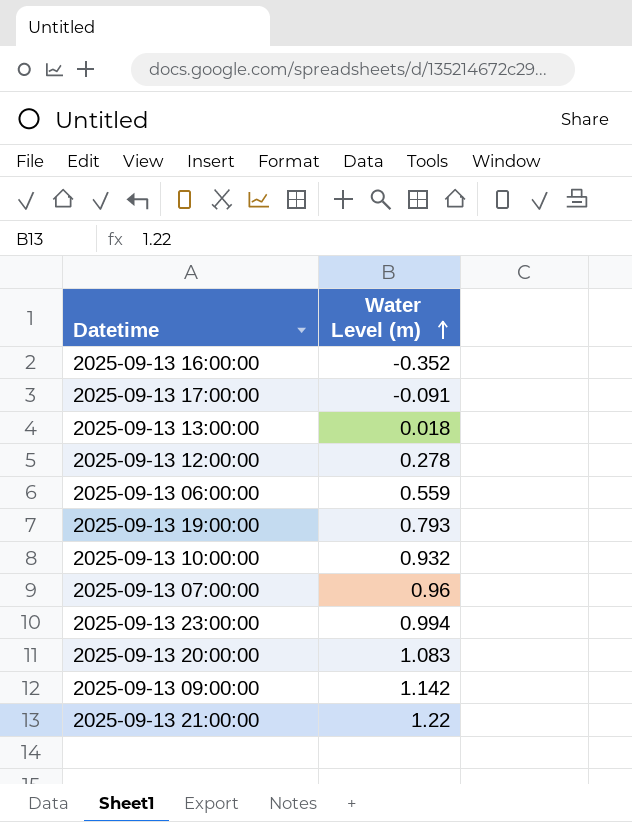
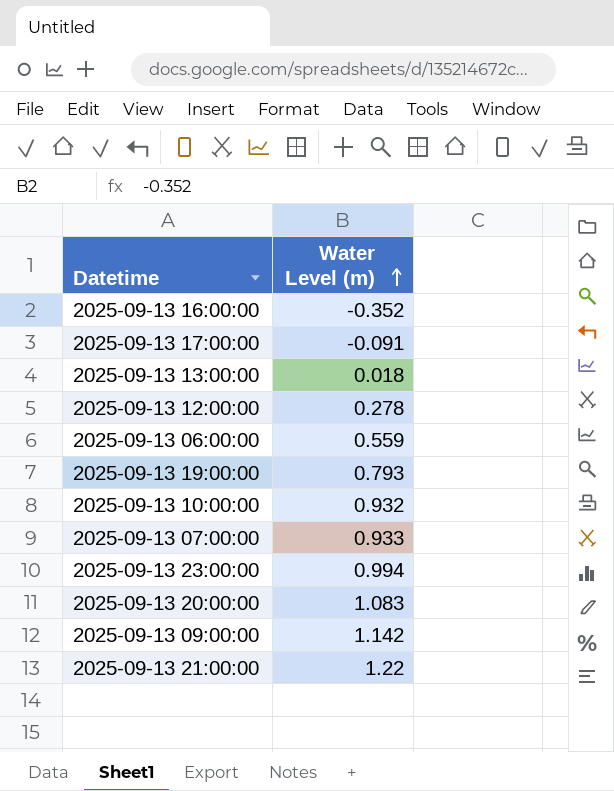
2025-09-13 07:00:00 | Water Level (m): 0.96 -> 0.933

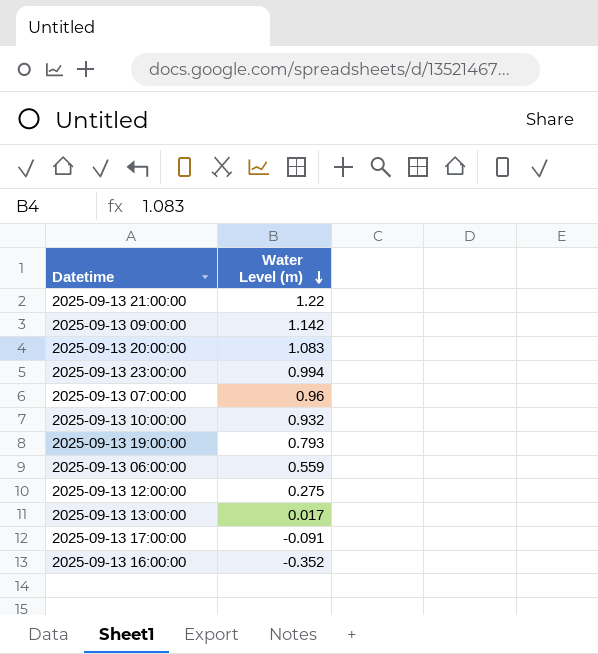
row order: Water Level (m) ascending -> Water Level (m) descending
2025-09-13 07:00:00 | Water Level (m): 0.933 -> 0.96
2025-09-13 12:00:00 | Water Level (m): 0.278 -> 0.275
2025-09-13 13:00:00 | Water Level (m): 0.018 -> 0.017

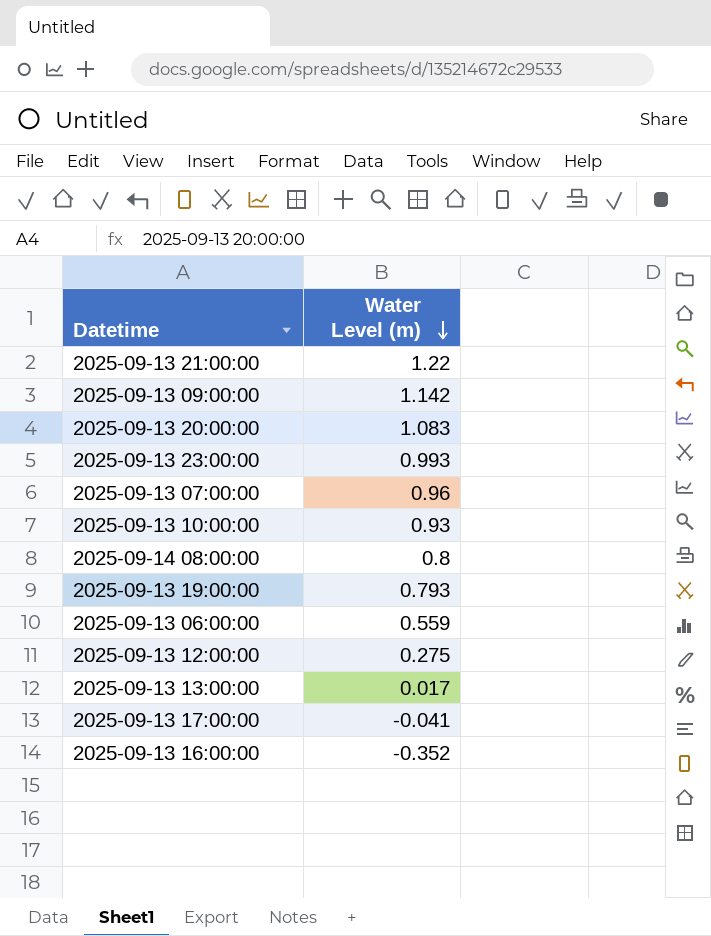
2025-09-13 23:00:00 | Water Level (m): 0.994 -> 0.993
2025-09-13 10:00:00 | Water Level (m): 0.932 -> 0.93
row 2025-09-14 08:00:00: none -> 0.8
2025-09-13 17:00:00 | Water Level (m): -0.091 -> -0.041

